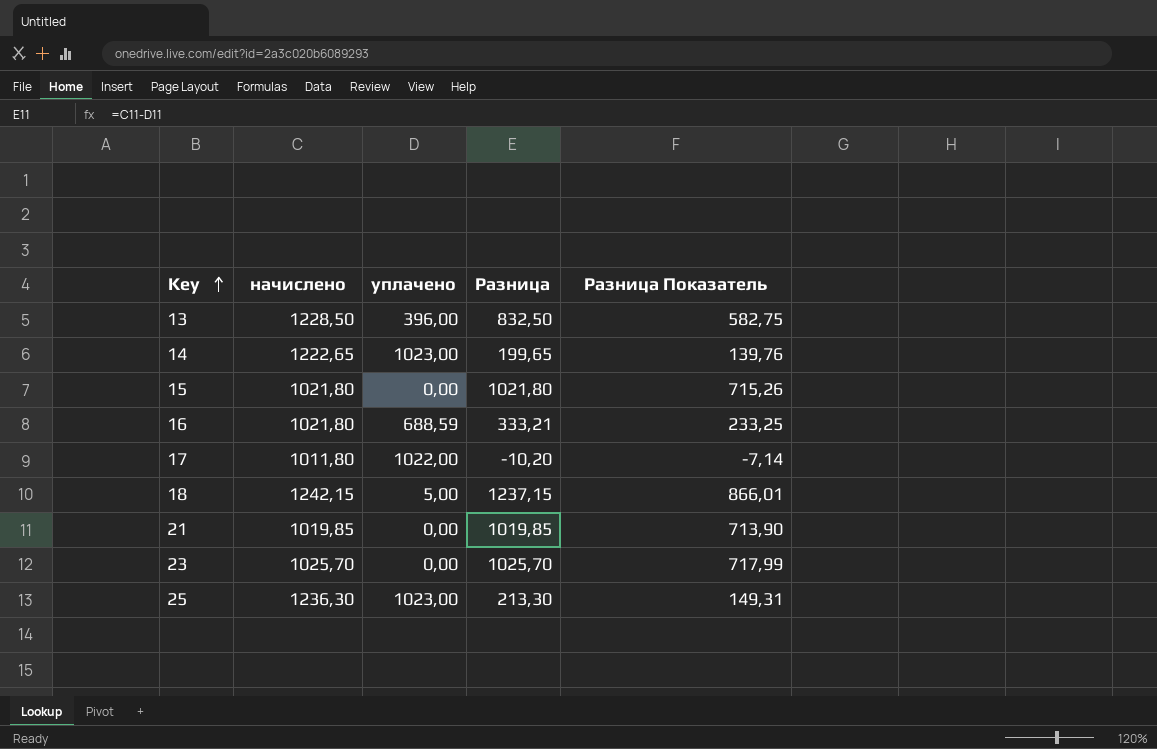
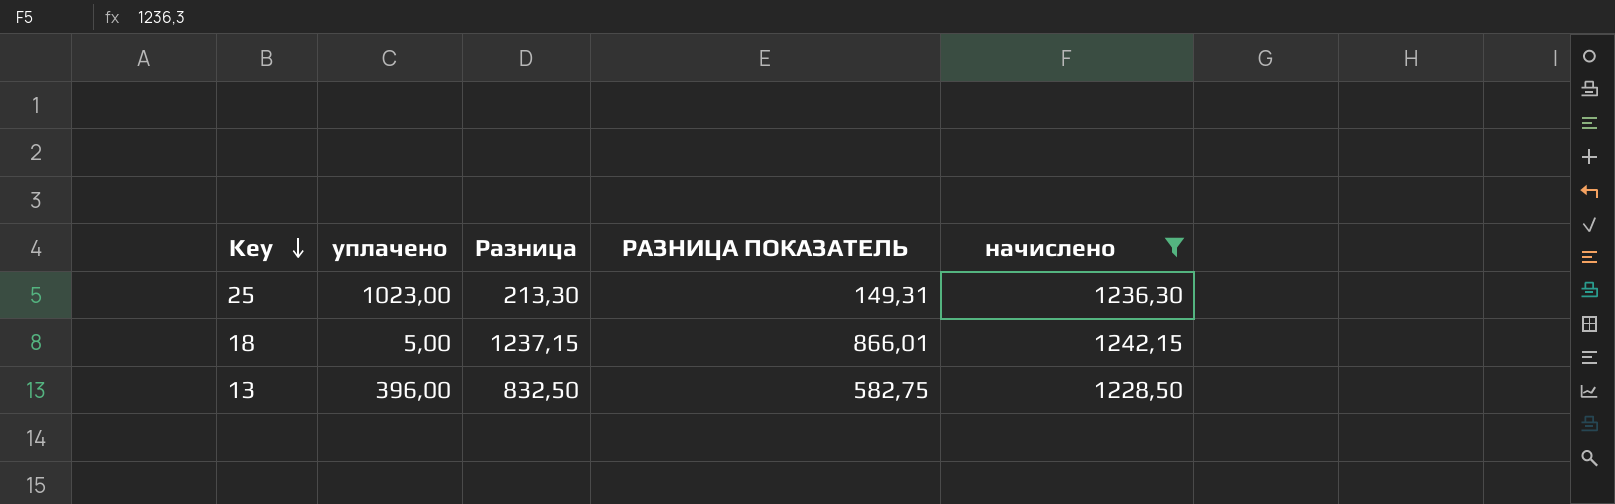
filter: none -> начислено >= 1228,50
row order: Key ascending -> Key descending
column name: Разница Показатель -> РАЗНИЦА ПОКАЗАТЕЛЬ
column начислено | position: 2 -> 5

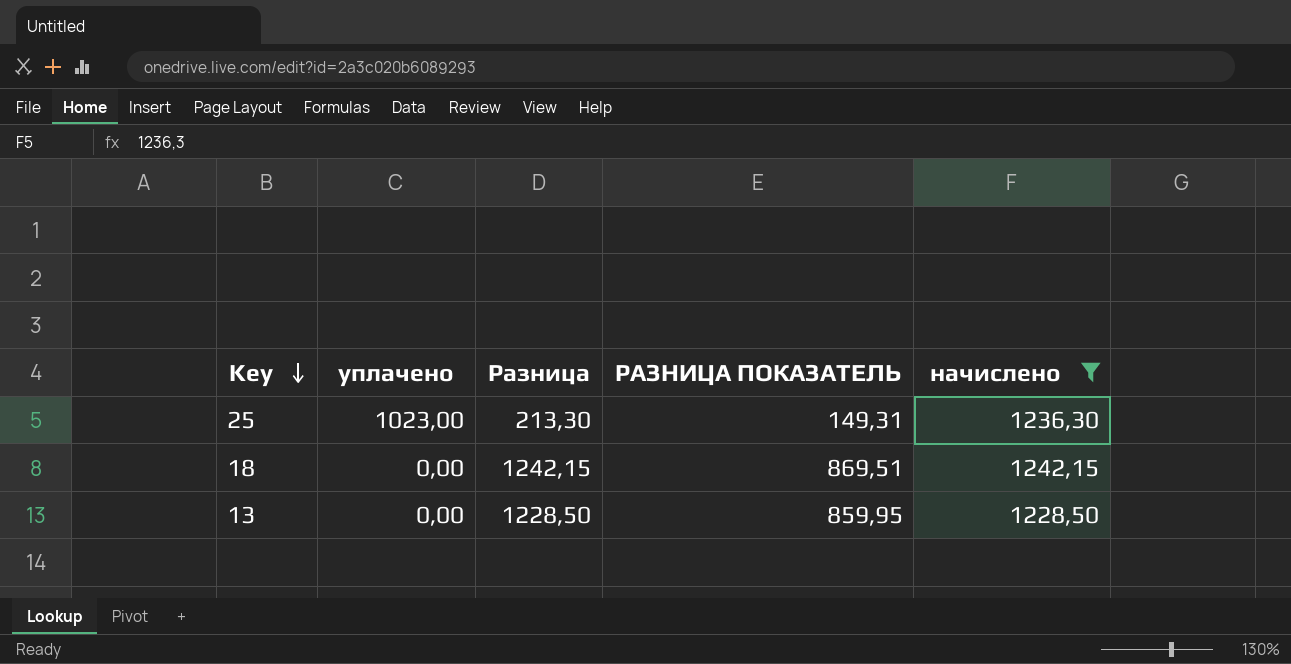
18 | уплачено: 5,00 -> 0,00
18 | Разница: 1237,15 -> 1242,15
18 | РАЗНИЦА ПОКАЗАТЕЛЬ: 866,01 -> 869,51
13 | уплачено: 396,00 -> 0,00
13 | Разница: 832,50 -> 1228,50
13 | РАЗНИЦА ПОКАЗАТЕЛЬ: 582,75 -> 859,95

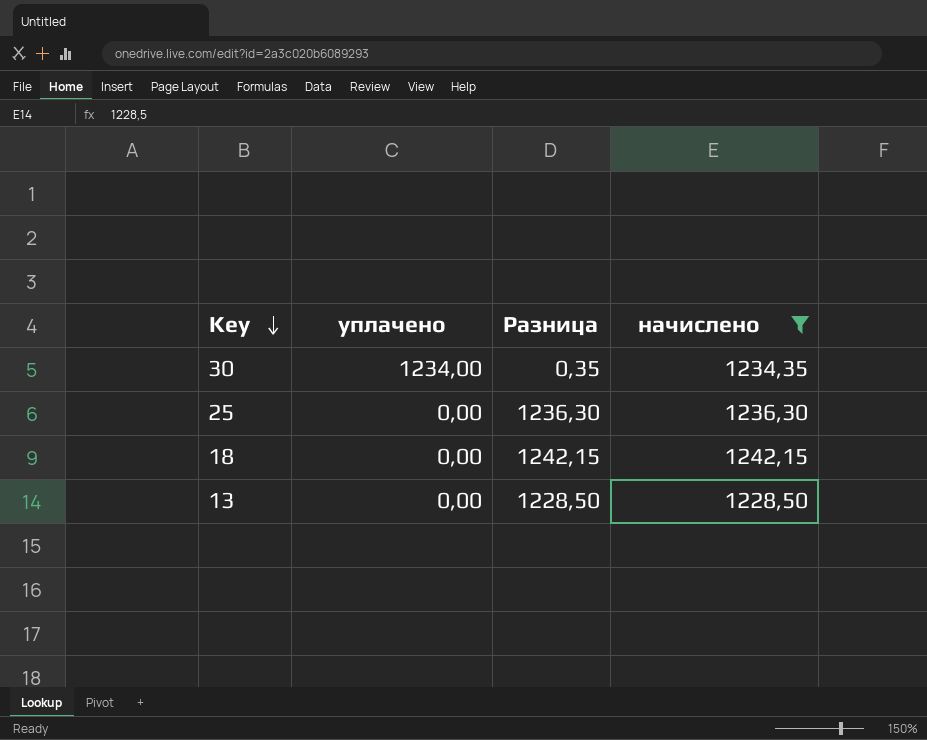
column РАЗНИЦА ПОКАЗАТЕЛЬ | formula: [Разница] * 0,7 -> none
row 30: none -> 1234,00 | 0,35 | 1234,35
25 | уплачено: 1023,00 -> 0,00
25 | Разница: 213,30 -> 1236,30

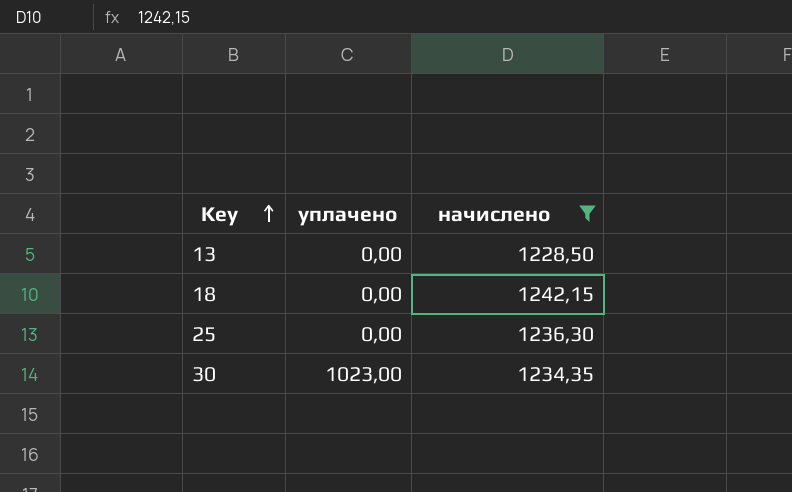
row order: Key descending -> Key ascending
column Разница | formula: [начислено] - [уплачено] -> none
30 | уплачено: 1234,00 -> 1023,00

